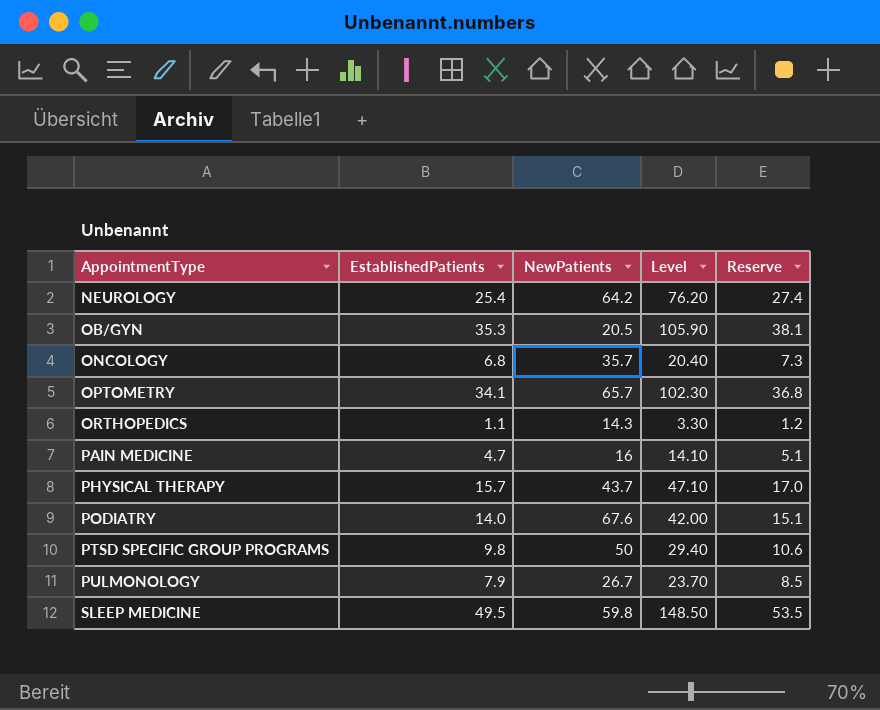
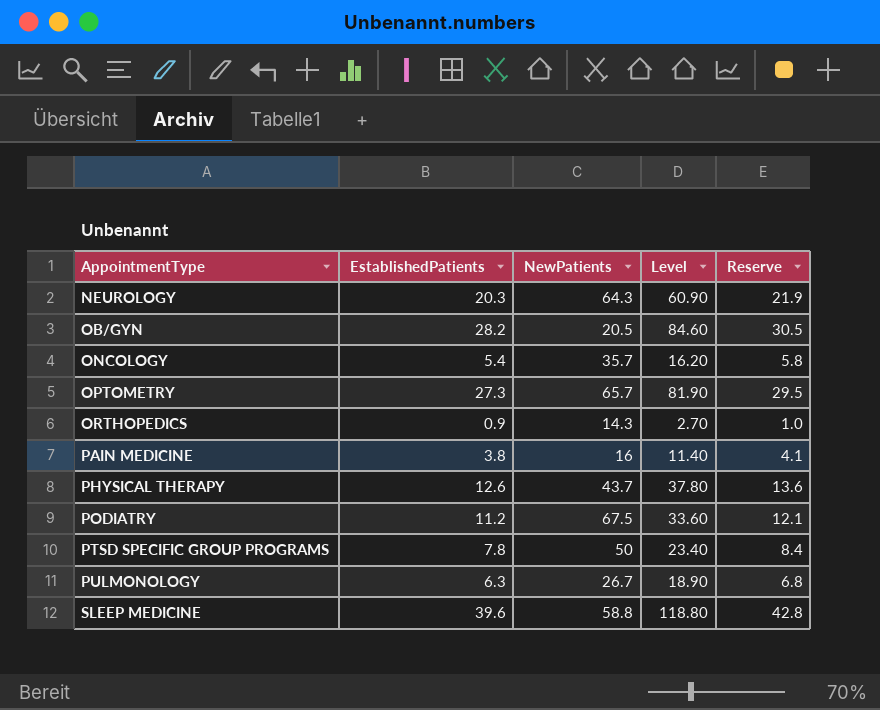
NEUROLOGY | EstablishedPatients: 25.4 -> 20.3
NEUROLOGY | NewPatients: 64.2 -> 64.3
NEUROLOGY | Level: 76.20 -> 60.90
NEUROLOGY | Reserve: 27.4 -> 21.9
OB/GYN | EstablishedPatients: 35.3 -> 28.2
OB/GYN | Level: 105.90 -> 84.60
OB/GYN | Reserve: 38.1 -> 30.5
ONCOLOGY | EstablishedPatients: 6.8 -> 5.4
ONCOLOGY | Level: 20.40 -> 16.20
ONCOLOGY | Reserve: 7.3 -> 5.8
OPTOMETRY | EstablishedPatients: 34.1 -> 27.3
OPTOMETRY | Level: 102.30 -> 81.90
OPTOMETRY | Reserve: 36.8 -> 29.5
ORTHOPEDICS | EstablishedPatients: 1.1 -> 0.9
ORTHOPEDICS | Level: 3.30 -> 2.70
ORTHOPEDICS | Reserve: 1.2 -> 1.0
PAIN MEDICINE | EstablishedPatients: 4.7 -> 3.8
PAIN MEDICINE | Level: 14.10 -> 11.40
PAIN MEDICINE | Reserve: 5.1 -> 4.1
PHYSICAL THERAPY | EstablishedPatients: 15.7 -> 12.6
PHYSICAL THERAPY | Level: 47.10 -> 37.80
PHYSICAL THERAPY | Reserve: 17.0 -> 13.6
PODIATRY | EstablishedPatients: 14.0 -> 11.2
PODIATRY | NewPatients: 67.6 -> 67.5
PODIATRY | Level: 42.00 -> 33.60
PODIATRY | Reserve: 15.1 -> 12.1
PTSD SPECIFIC GROUP PROGRAMS | EstablishedPatients: 9.8 -> 7.8
PTSD SPECIFIC GROUP PROGRAMS | Level: 29.40 -> 23.40
PTSD SPECIFIC GROUP PROGRAMS | Reserve: 10.6 -> 8.4
PULMONOLOGY | EstablishedPatients: 7.9 -> 6.3
PULMONOLOGY | Level: 23.70 -> 18.90
PULMONOLOGY | Reserve: 8.5 -> 6.8
SLEEP MEDICINE | EstablishedPatients: 49.5 -> 39.6
SLEEP MEDICINE | NewPatients: 59.8 -> 58.8
SLEEP MEDICINE | Level: 148.50 -> 118.80
SLEEP MEDICINE | Reserve: 53.5 -> 42.8

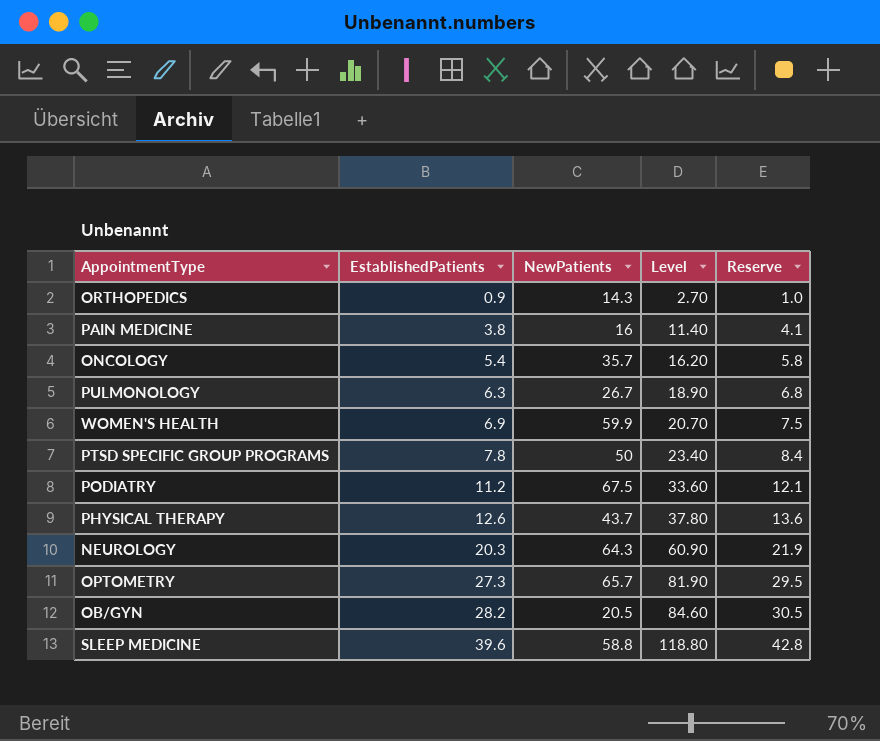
row order: AppointmentType ascending -> EstablishedPatients ascending
row WOMEN'S HEALTH: none -> 6.9 | 59.9 | 20.70 | 7.5

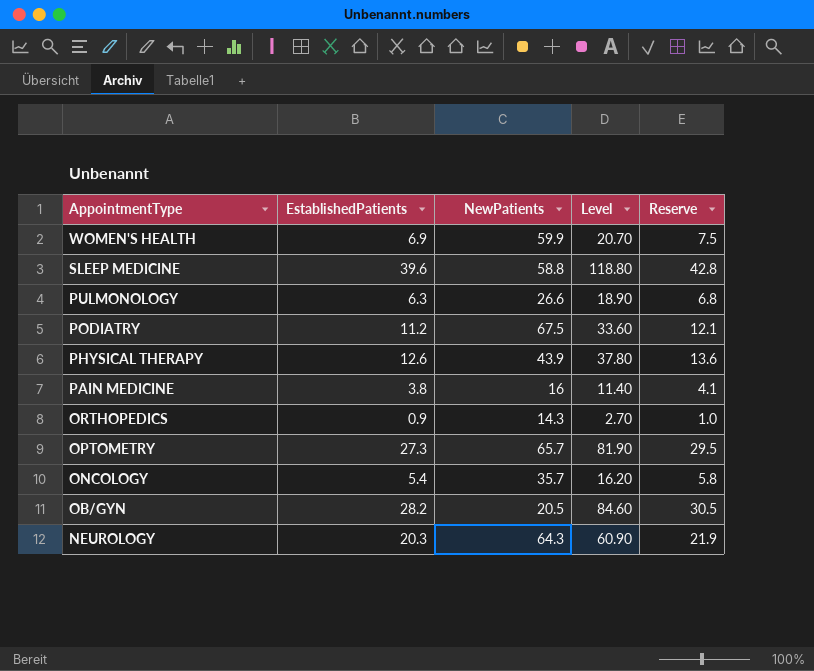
row order: EstablishedPatients ascending -> AppointmentType descending
row PTSD SPECIFIC GROUP PROGRAMS: 7.8 | 50 | 23.40 | 8.4 -> none
PULMONOLOGY | NewPatients: 26.7 -> 26.6
PHYSICAL THERAPY | NewPatients: 43.7 -> 43.9

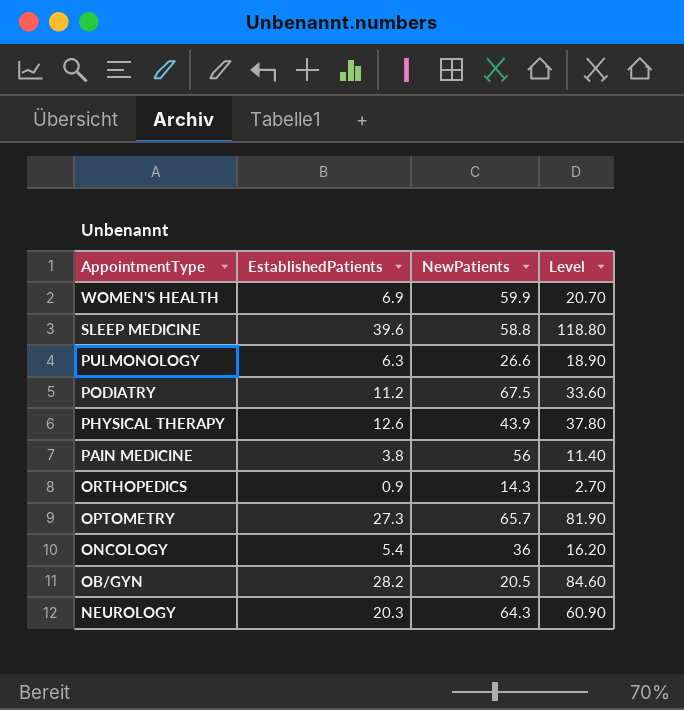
column Reserve | formula: [EstablishedPatients] * 1.08 -> none
PAIN MEDICINE | NewPatients: 16 -> 56
ONCOLOGY | NewPatients: 35.7 -> 36

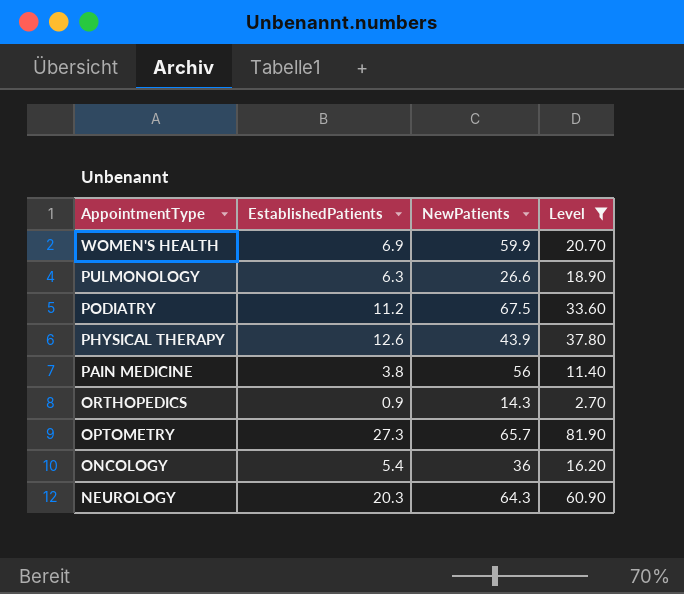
filter: none -> Level <= 81.90

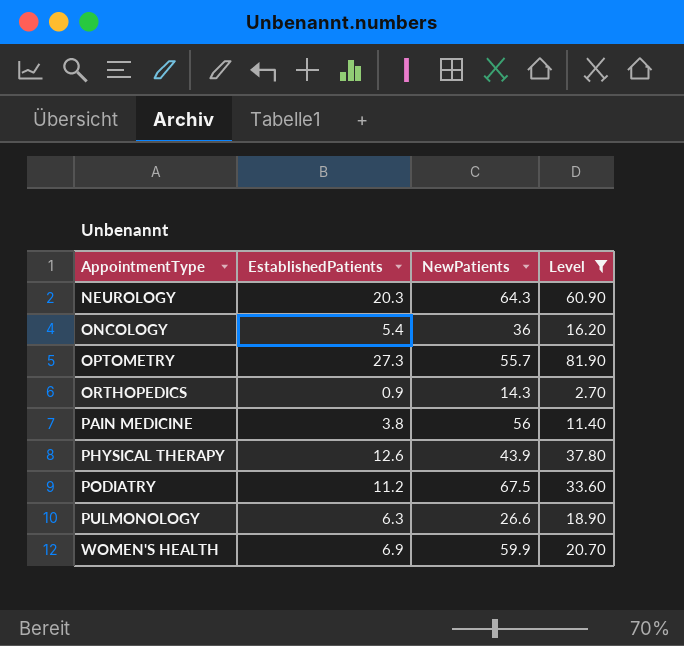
row order: AppointmentType descending -> AppointmentType ascending
OPTOMETRY | NewPatients: 65.7 -> 55.7

